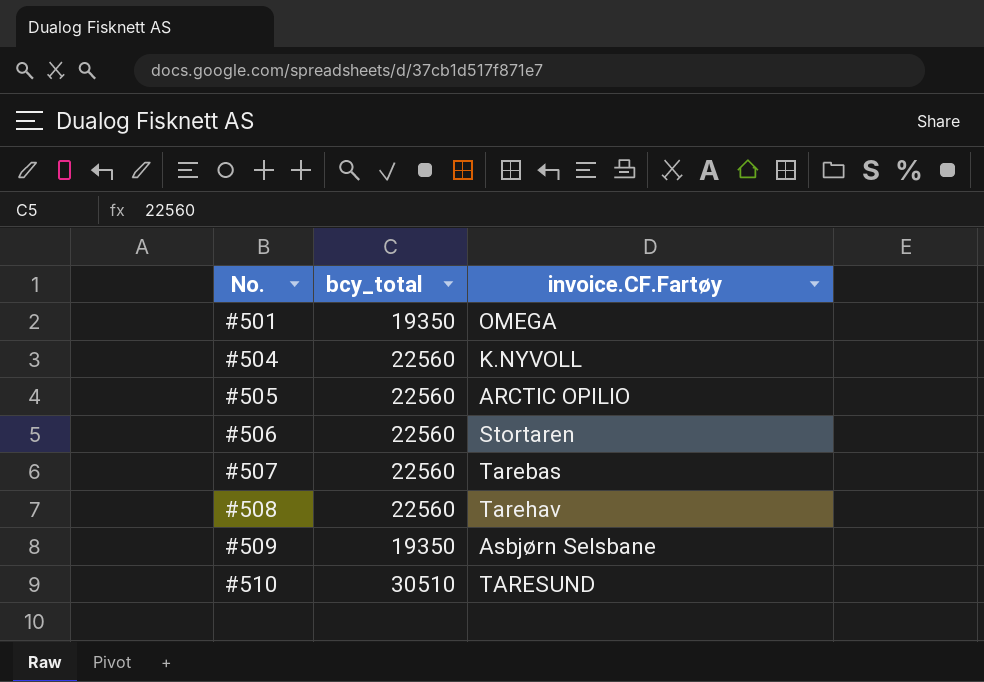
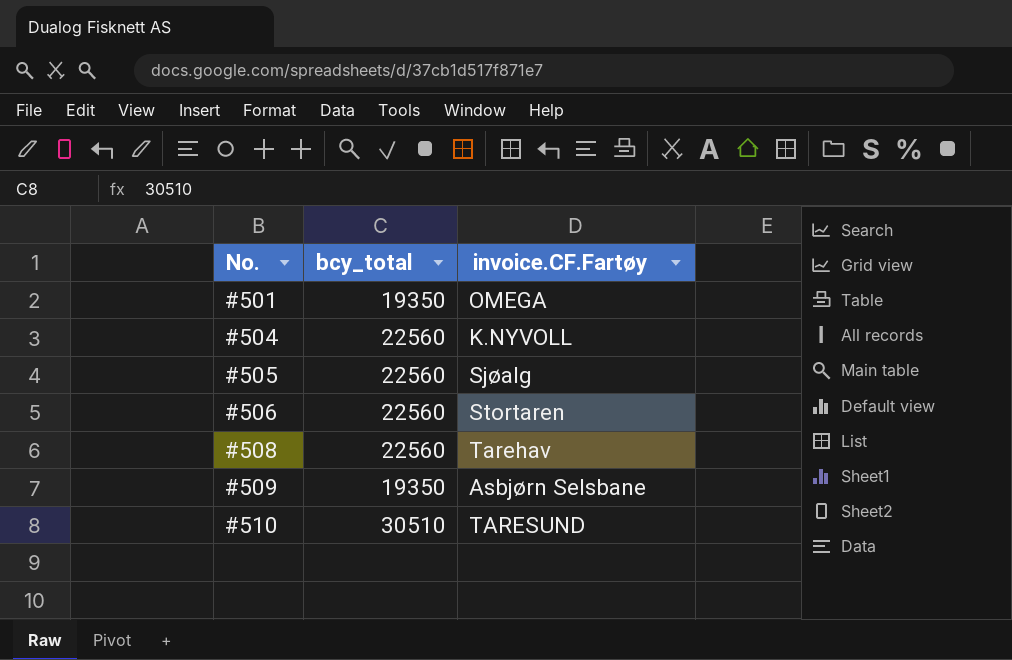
row #507: 22560 | Tarebas -> none
#505 | invoice.CF.Fartøy: ARCTIC OPILIO -> Sjøalg

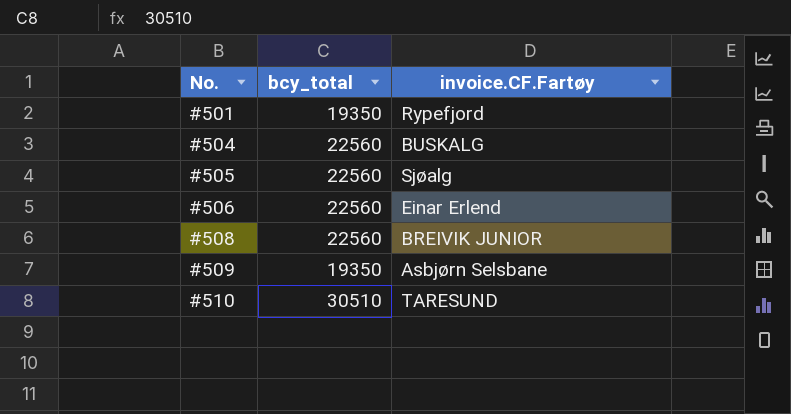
#501 | invoice.CF.Fartøy: OMEGA -> Rypefjord
#504 | invoice.CF.Fartøy: K.NYVOLL -> BUSKALG
#506 | invoice.CF.Fartøy: Stortaren -> Einar Erlend
#508 | invoice.CF.Fartøy: Tarehav -> BREIVIK JUNIOR

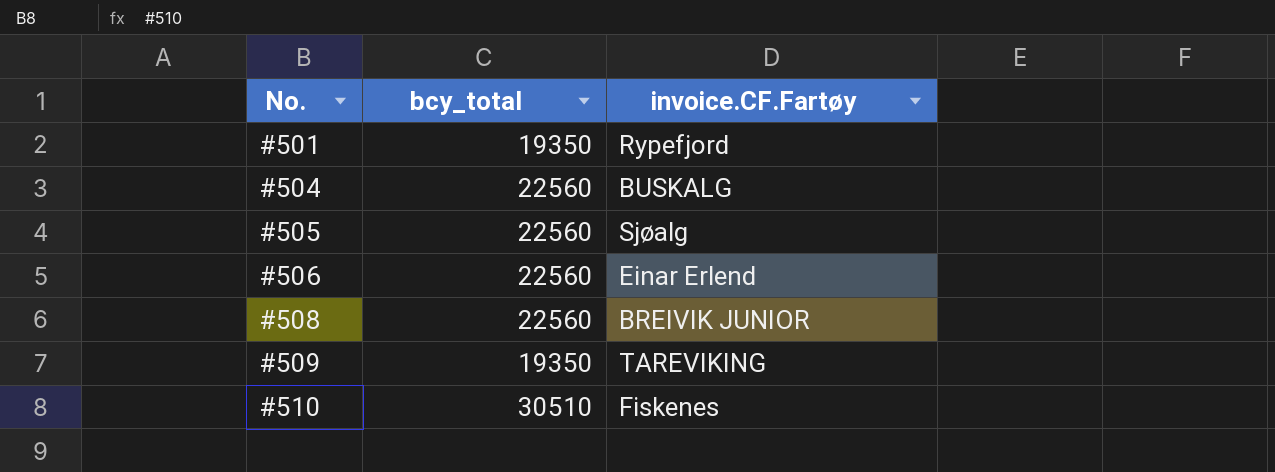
#509 | invoice.CF.Fartøy: Asbjørn Selsbane -> TAREVIKING
#510 | invoice.CF.Fartøy: TARESUND -> Fiskenes

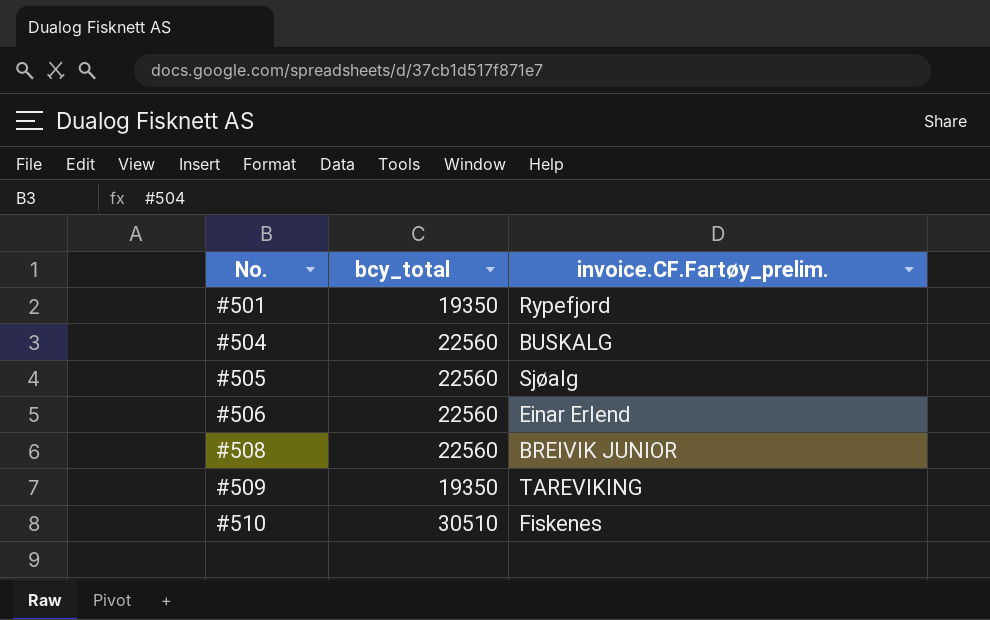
column name: invoice.CF.Fartøy -> invoice.CF.Fartøy_prelim.

